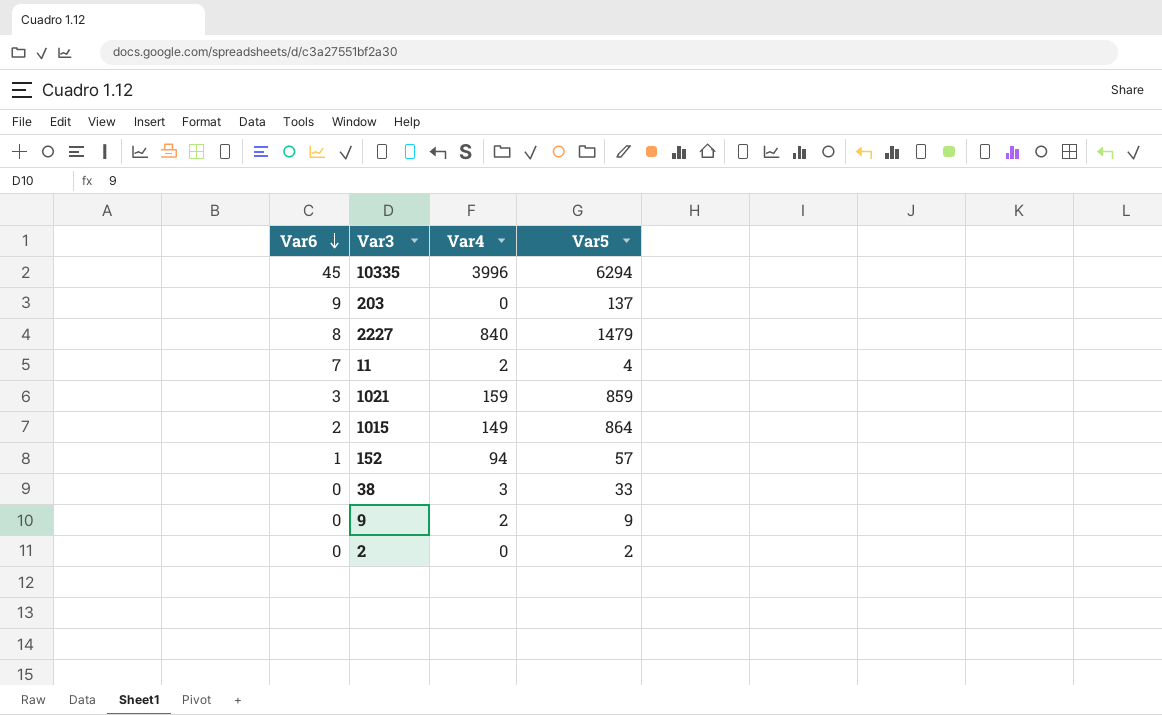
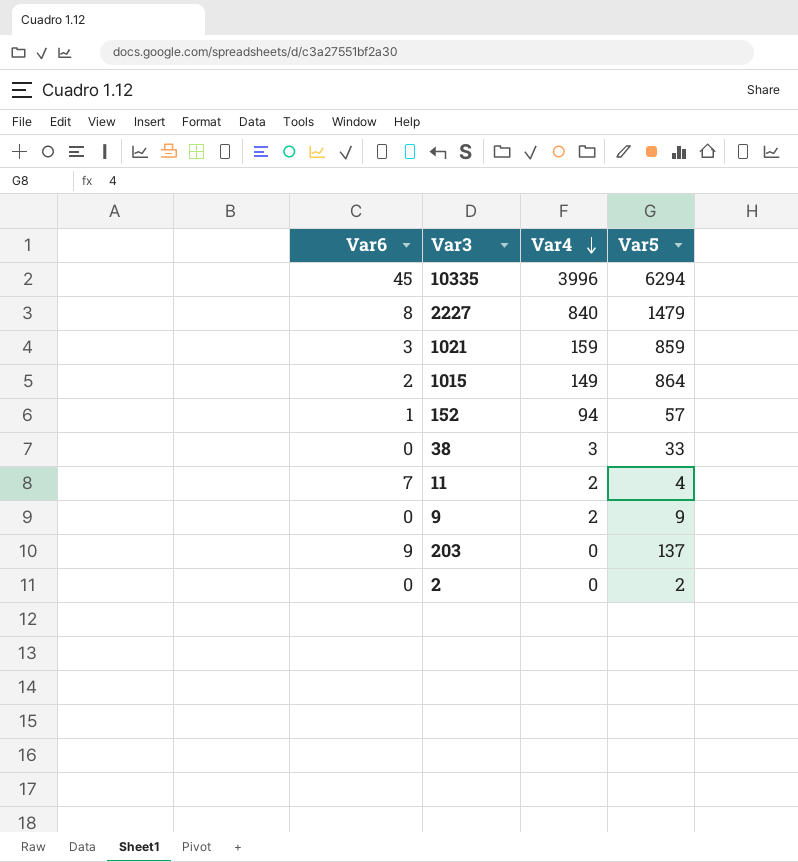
row order: Var6 descending -> Var4 descending

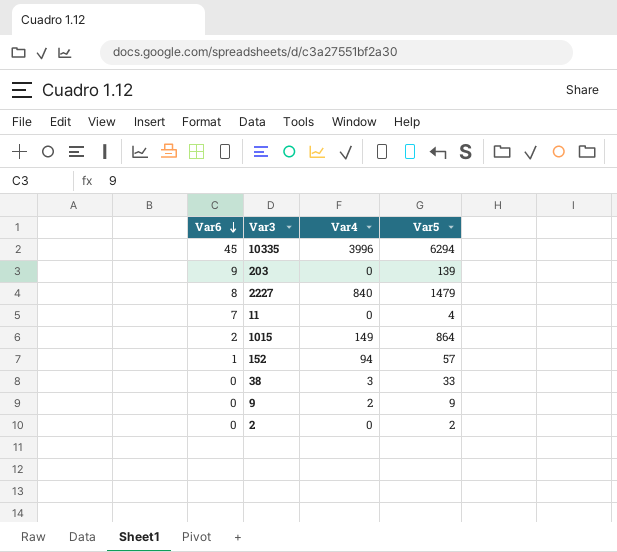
row order: Var4 descending -> Var6 descending
row 1021: 3 | 159 | 859 -> none
203 | Var5: 137 -> 139
11 | Var4: 2 -> 0

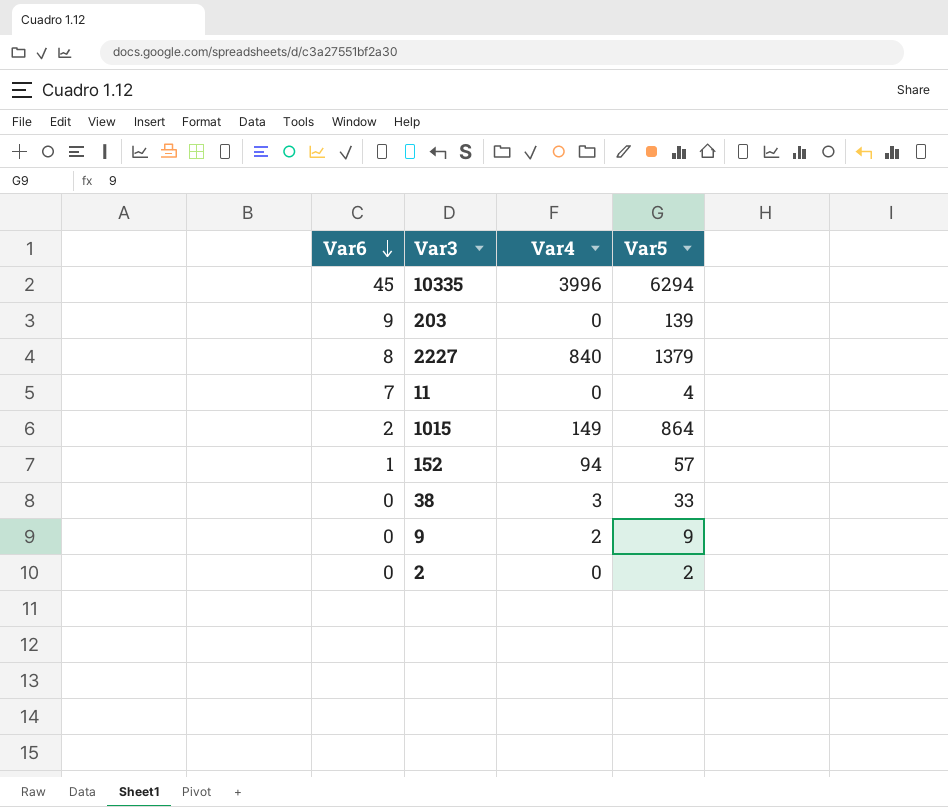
2227 | Var5: 1479 -> 1379

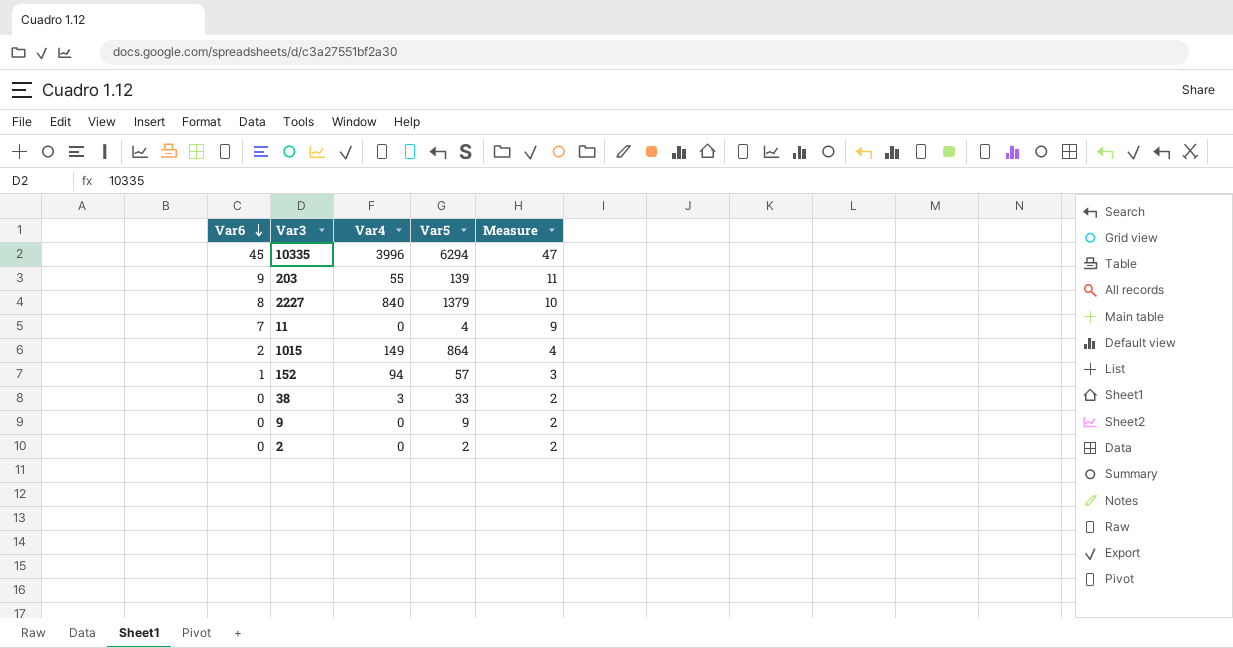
column Measure | formula: none -> [Var6] + 2
203 | Var4: 0 -> 55
9 | Var4: 2 -> 0

